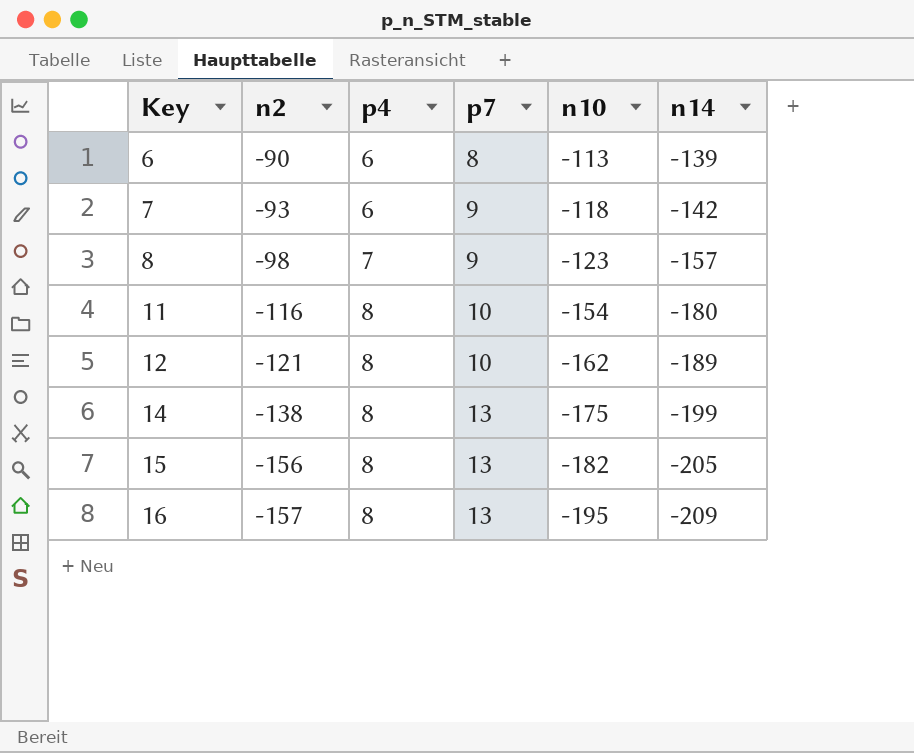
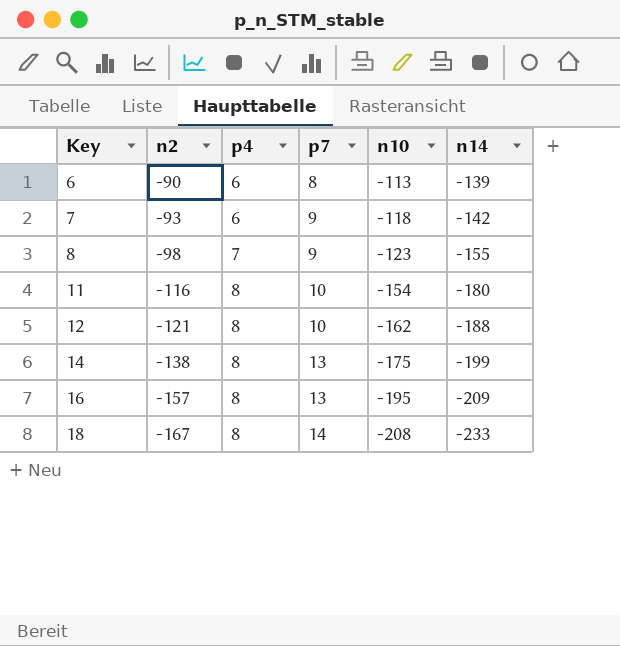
row 15: -156 | 8 | 13 | -182 | -205 -> none
8 | n14: -157 -> -155
12 | n14: -189 -> -188
row 18: none -> -167 | 8 | 14 | -208 | -233

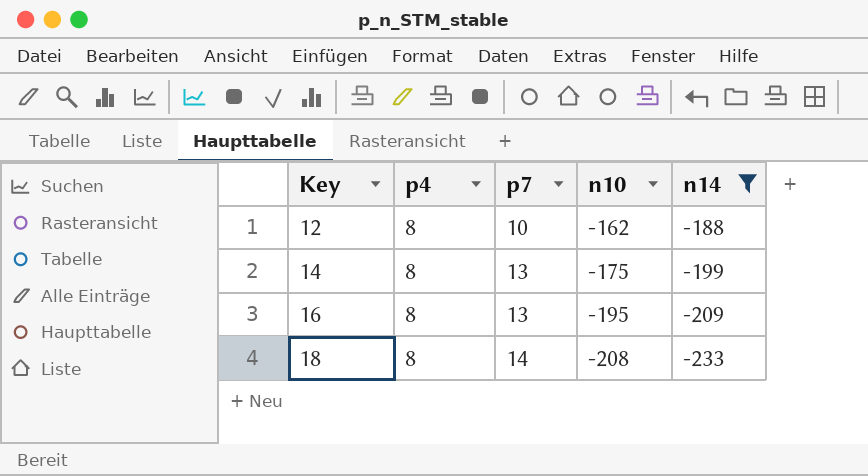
filter: none -> n14 <= -188
column n2 | position: 2 -> none

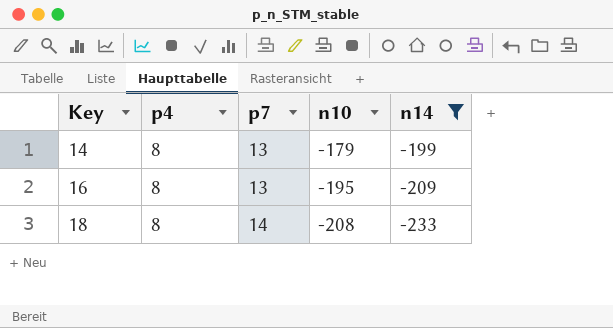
row 12: 8 | 10 | -162 | -188 -> none
14 | n10: -175 -> -179

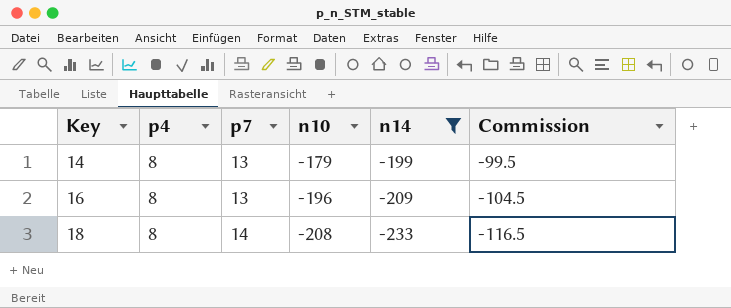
column Commission | formula: none -> [n14] * 0.5
16 | n10: -195 -> -196

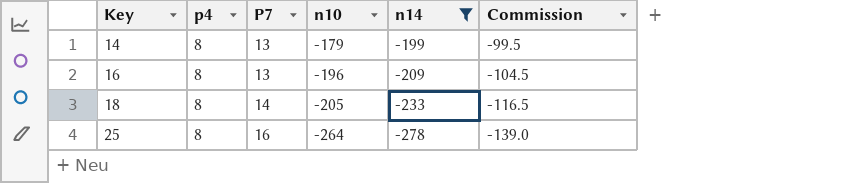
column name: p7 -> P7
18 | n10: -208 -> -205
row 25: none -> 8 | 16 | -264 | -278 | -139.0

